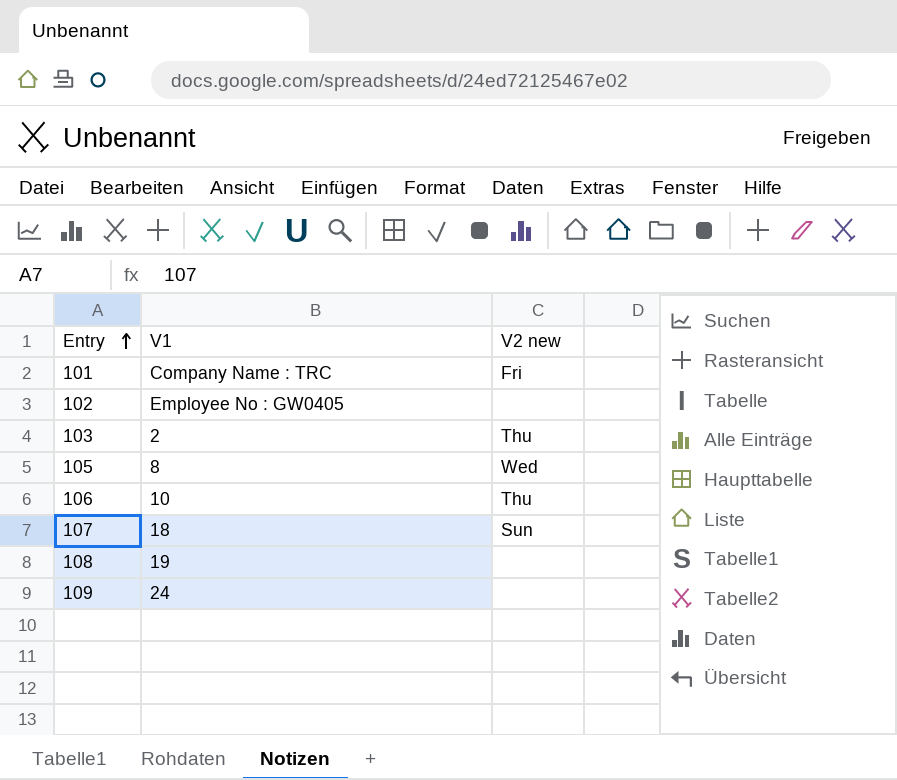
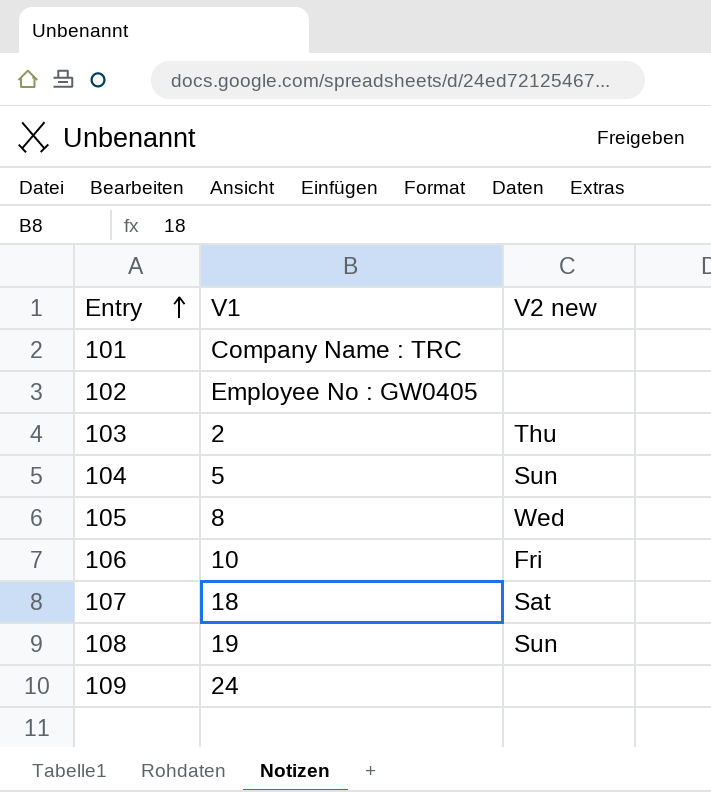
101 | V2 new: Fri -> none
row 104: none -> 5 | Sun
106 | V2 new: Thu -> Fri
107 | V2 new: Sun -> Sat
108 | V2 new: none -> Sun

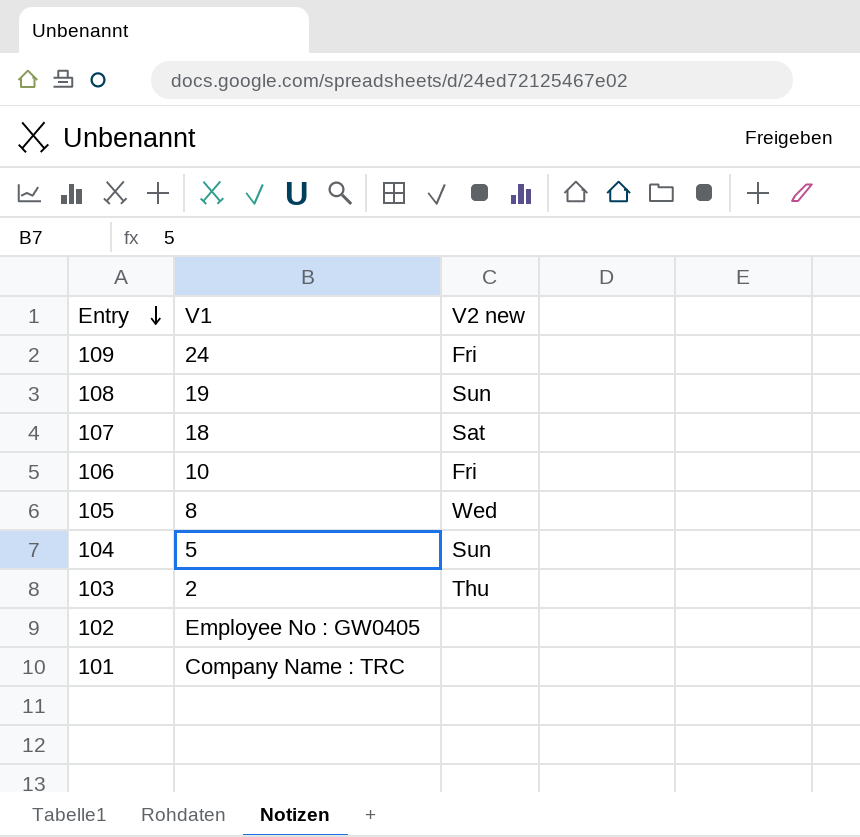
row order: Entry ascending -> Entry descending
109 | V2 new: none -> Fri

